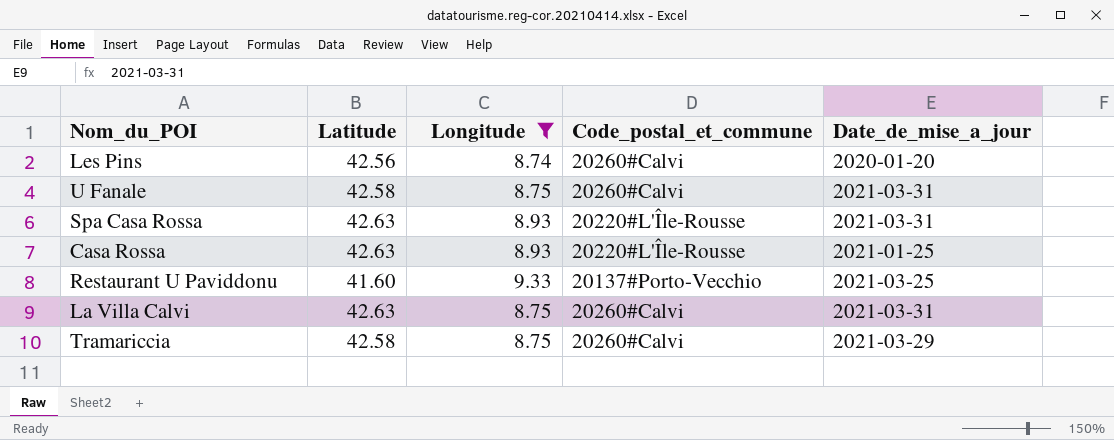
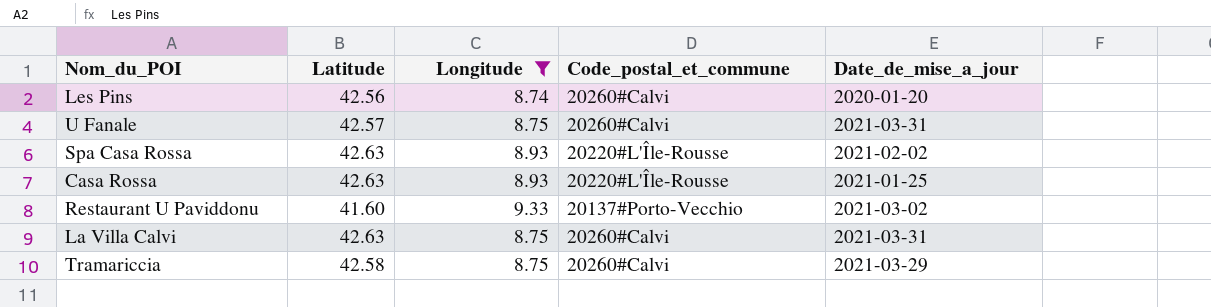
U Fanale | Latitude: 42.58 -> 42.57
Spa Casa Rossa | Date_de_mise_a_jour: 2021-03-31 -> 2021-02-02
Restaurant U Paviddonu | Date_de_mise_a_jour: 2021-03-25 -> 2021-03-02

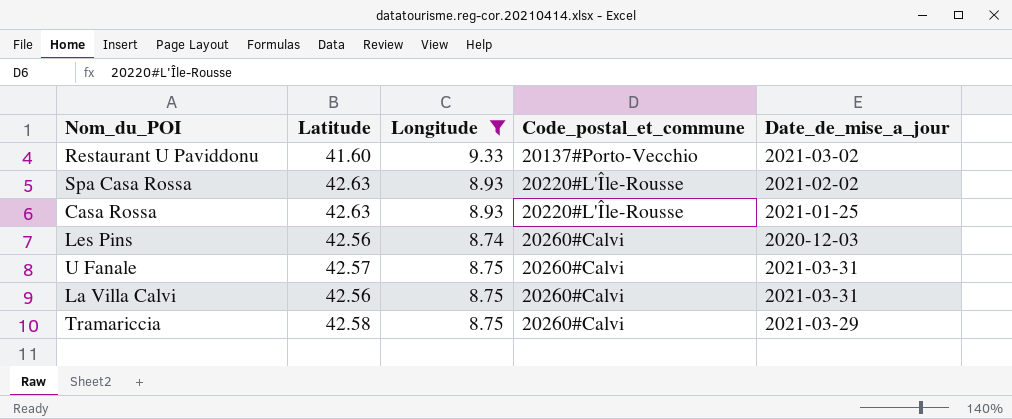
row order: none -> Code_postal_et_commune ascending
Les Pins | Date_de_mise_a_jour: 2020-01-20 -> 2020-12-03
La Villa Calvi | Latitude: 42.63 -> 42.56

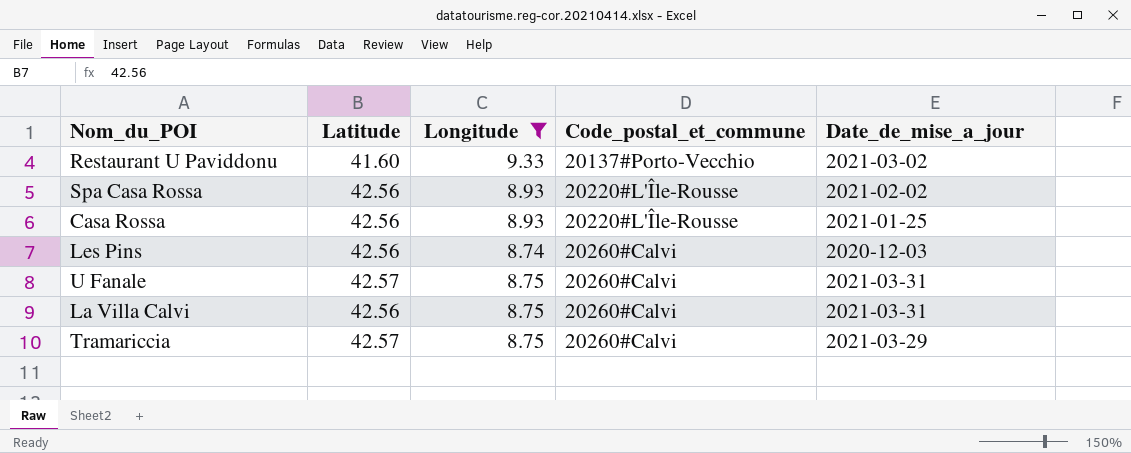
Spa Casa Rossa | Latitude: 42.63 -> 42.56
Casa Rossa | Latitude: 42.63 -> 42.56
Tramariccia | Latitude: 42.58 -> 42.57

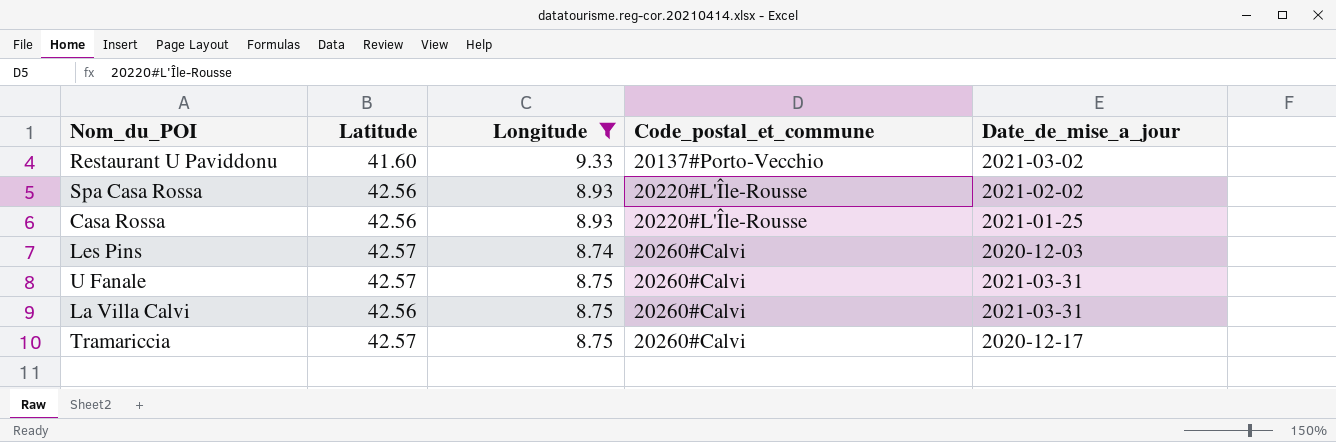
Les Pins | Latitude: 42.56 -> 42.57
Tramariccia | Date_de_mise_a_jour: 2021-03-29 -> 2020-12-17

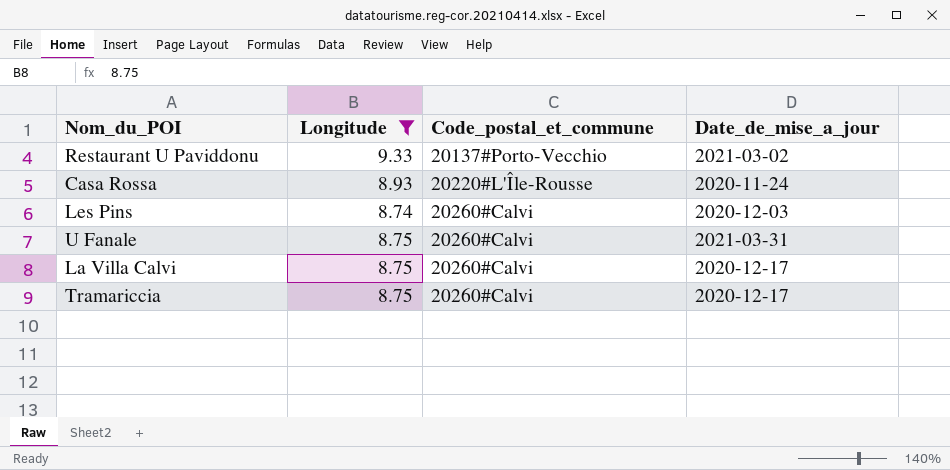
column Latitude | position: 2 -> none
row Spa Casa Rossa: 42.56 | 8.93 | 20220#L'Île-Rousse | 2021-02-02 -> none
Casa Rossa | Date_de_mise_a_jour: 2021-01-25 -> 2020-11-24
La Villa Calvi | Date_de_mise_a_jour: 2021-03-31 -> 2020-12-17

